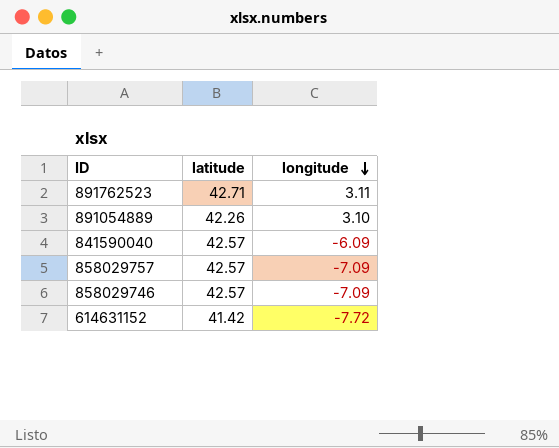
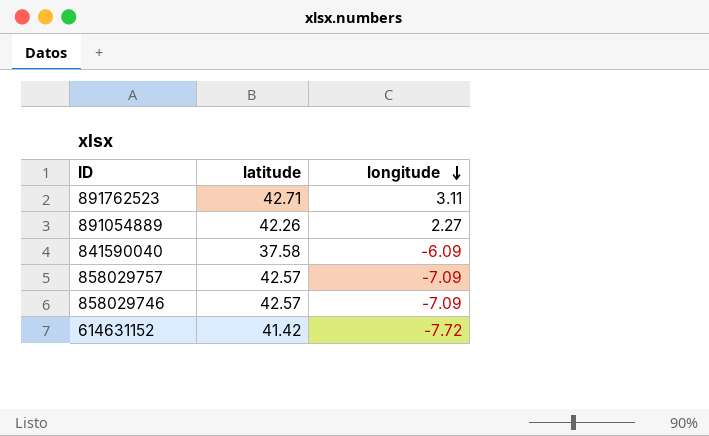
891054889 | longitude: 3.10 -> 2.27
841590040 | latitude: 42.57 -> 37.58

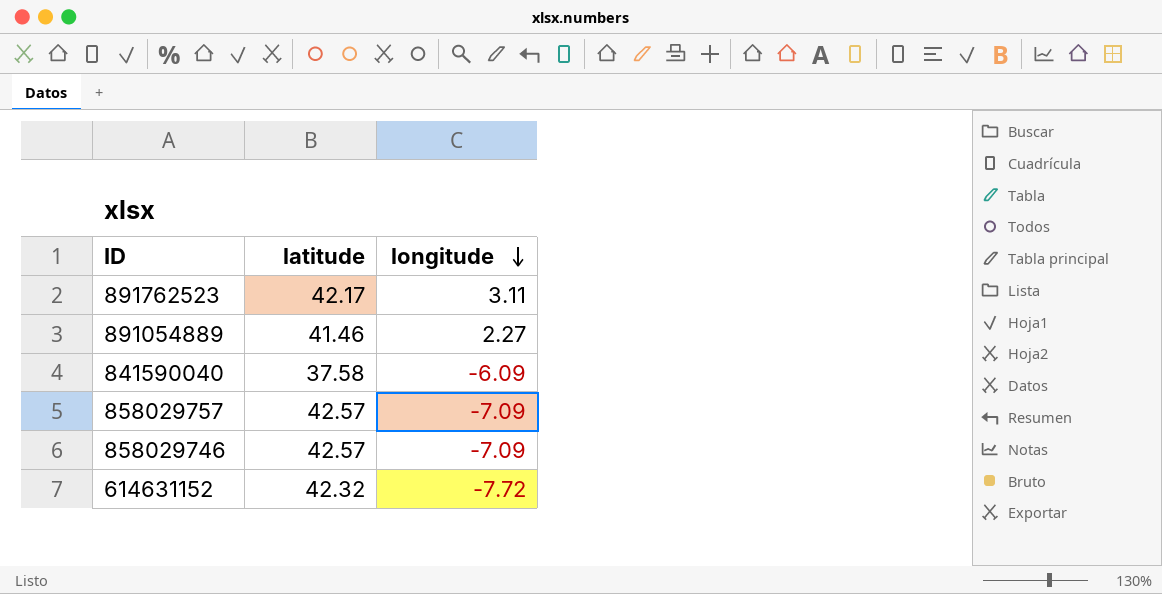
891762523 | latitude: 42.71 -> 42.17
891054889 | latitude: 42.26 -> 41.46
614631152 | latitude: 41.42 -> 42.32

